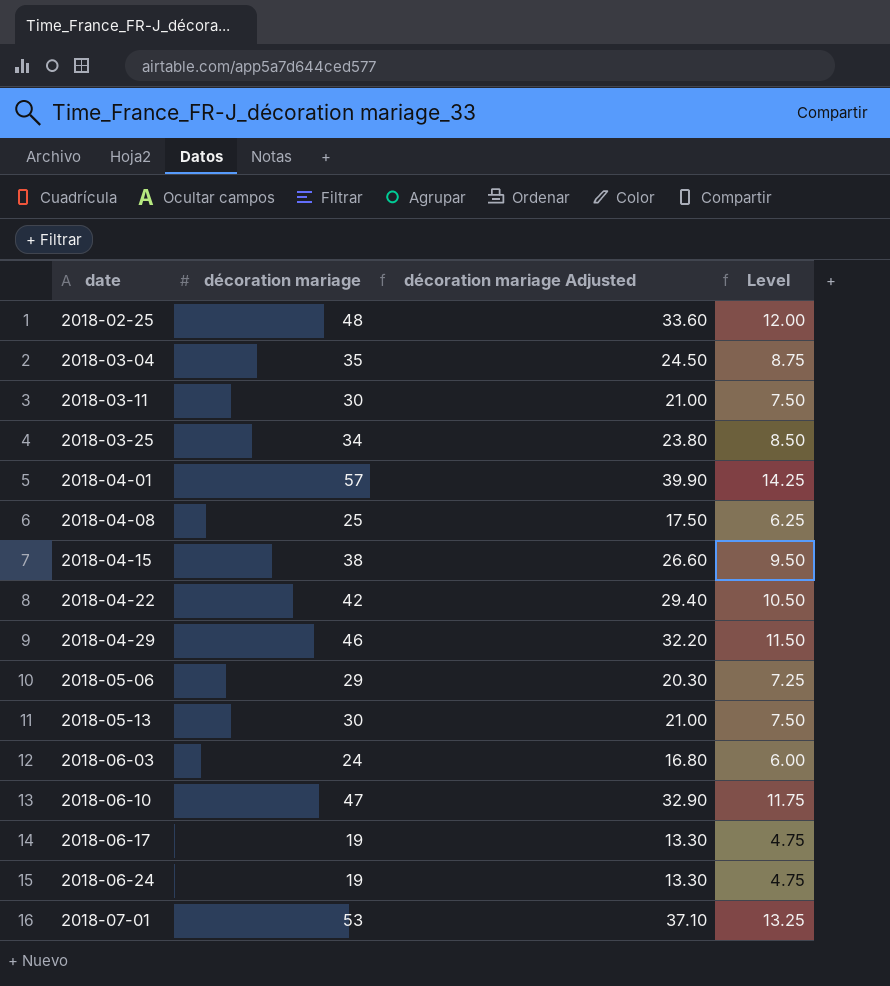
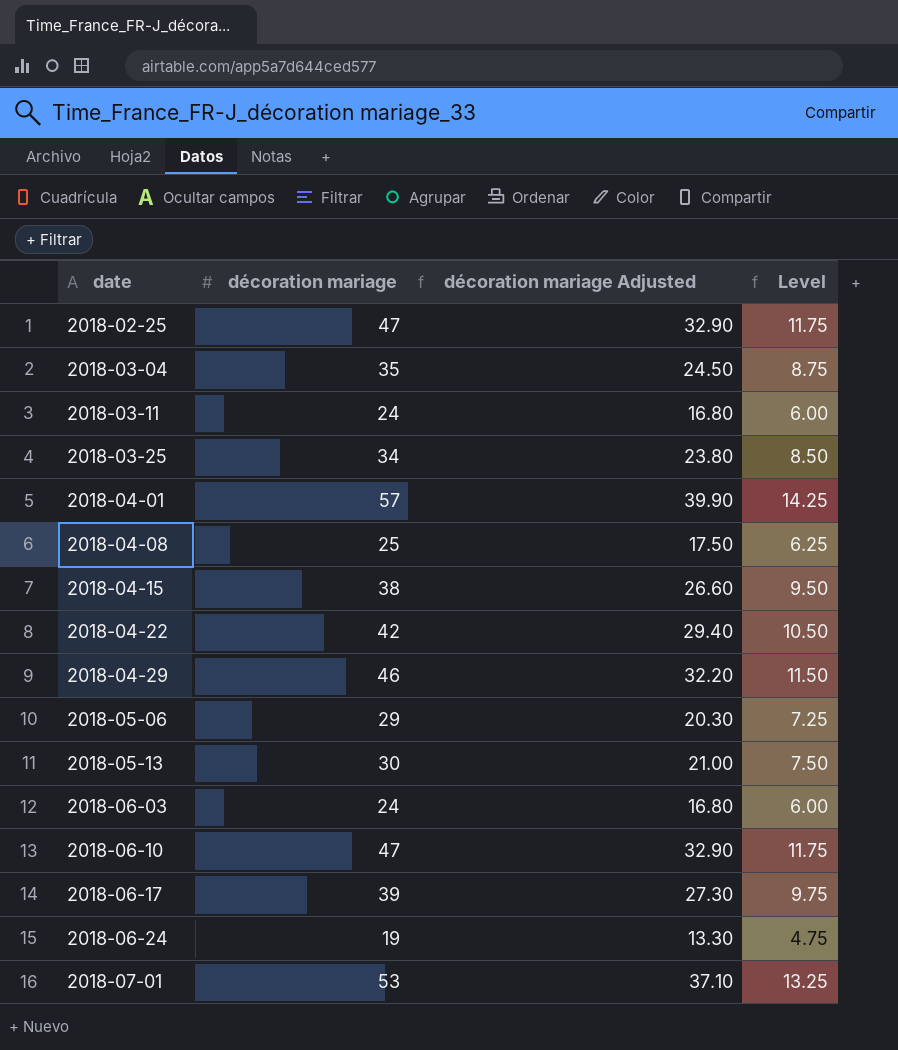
2018-02-25 | décoration mariage: 48 -> 47
2018-02-25 | décoration mariage Adjusted: 33.60 -> 32.90
2018-02-25 | Level: 12.00 -> 11.75
2018-03-11 | décoration mariage: 30 -> 24
2018-03-11 | décoration mariage Adjusted: 21.00 -> 16.80
2018-03-11 | Level: 7.50 -> 6.00
2018-06-17 | décoration mariage: 19 -> 39
2018-06-17 | décoration mariage Adjusted: 13.30 -> 27.30
2018-06-17 | Level: 4.75 -> 9.75

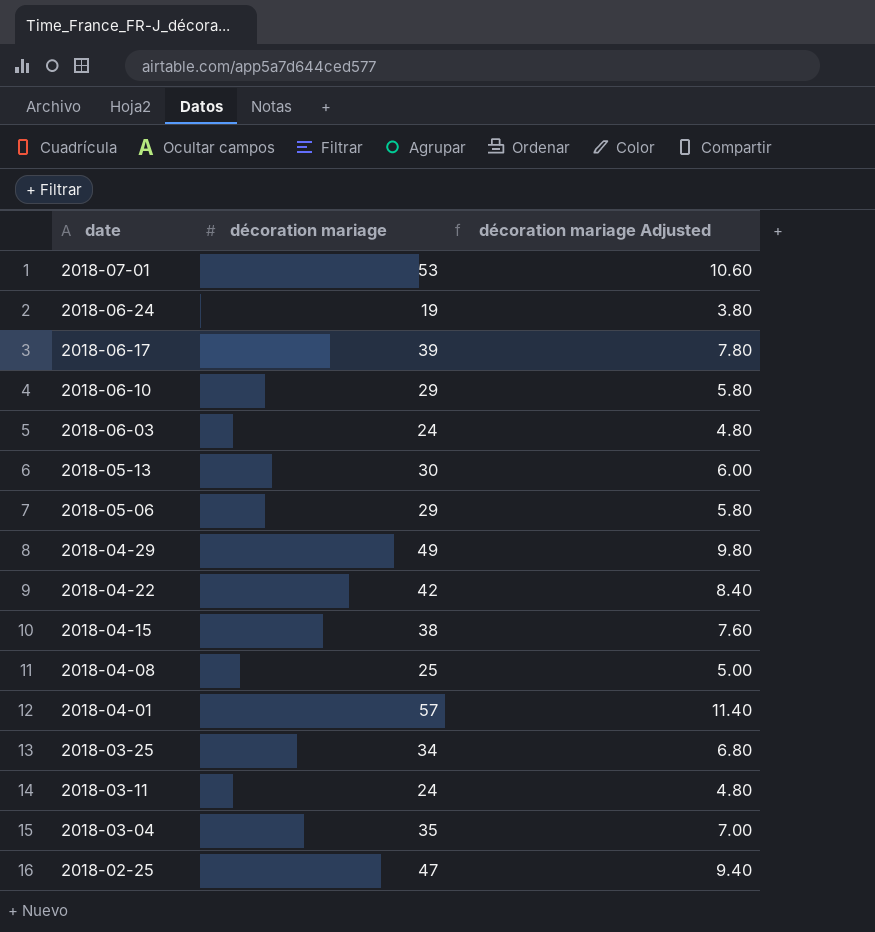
row order: date ascending -> date descending
column Level | formula: [décoration mariage] * 0.25 -> none
column décoration mariage Adjusted | formula: [décoration mariage] * 0.7 -> [décoration mariage] * 0.2
2018-06-10 | décoration mariage: 47 -> 29
2018-04-29 | décoration mariage: 46 -> 49

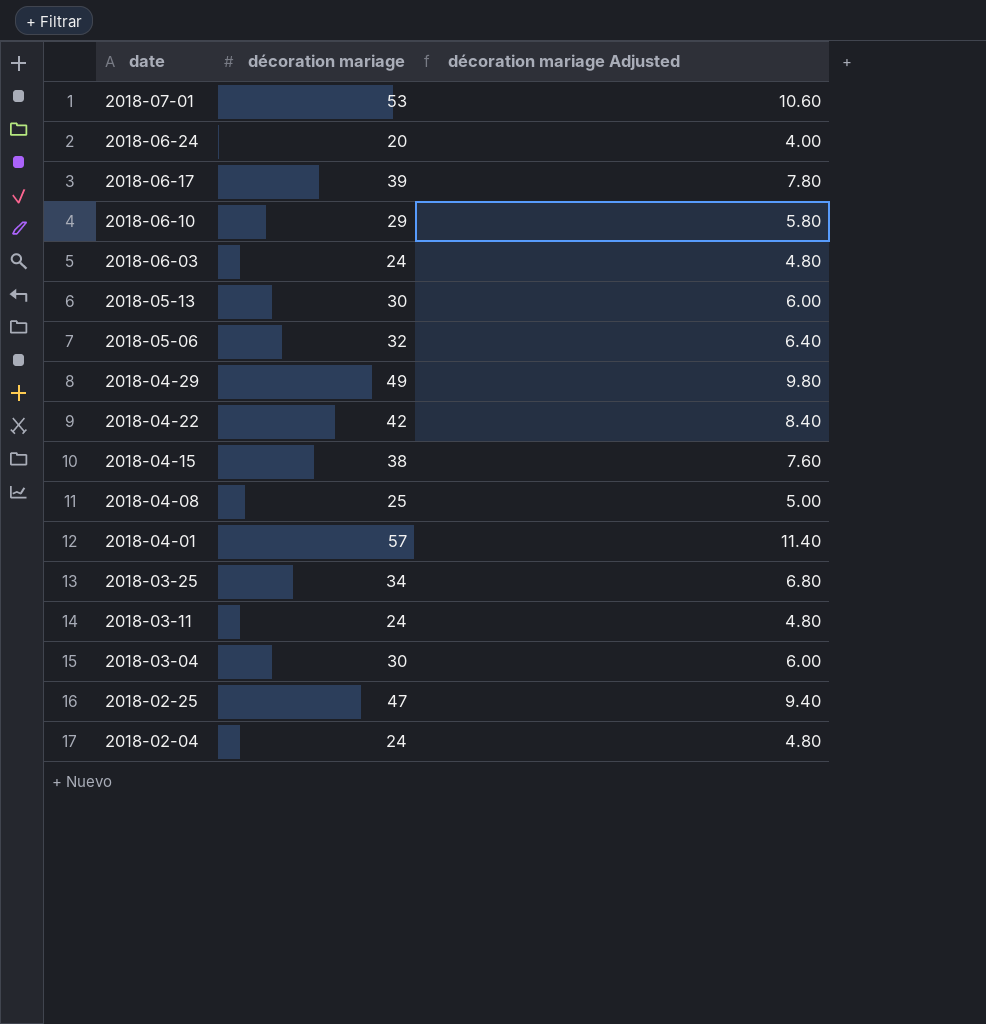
2018-06-24 | décoration mariage: 19 -> 20
2018-06-24 | décoration mariage Adjusted: 3.80 -> 4.00
2018-05-06 | décoration mariage: 29 -> 32
2018-05-06 | décoration mariage Adjusted: 5.80 -> 6.40
2018-03-04 | décoration mariage: 35 -> 30
2018-03-04 | décoration mariage Adjusted: 7.00 -> 6.00
row 2018-02-04: none -> 24 | 4.80

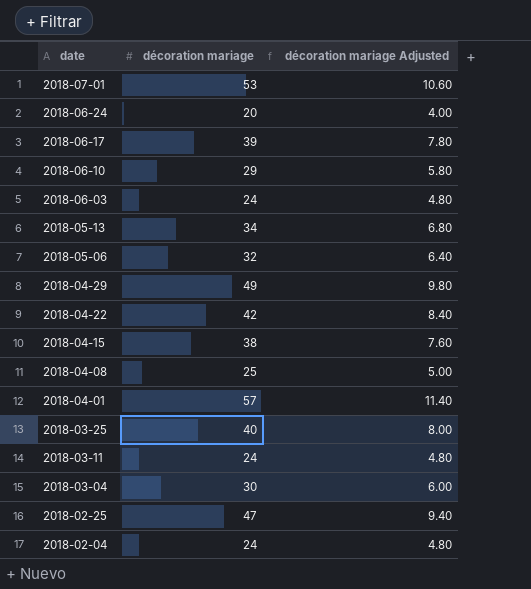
2018-05-13 | décoration mariage: 30 -> 34
2018-05-13 | décoration mariage Adjusted: 6.00 -> 6.80
2018-03-25 | décoration mariage: 34 -> 40
2018-03-25 | décoration mariage Adjusted: 6.80 -> 8.00

